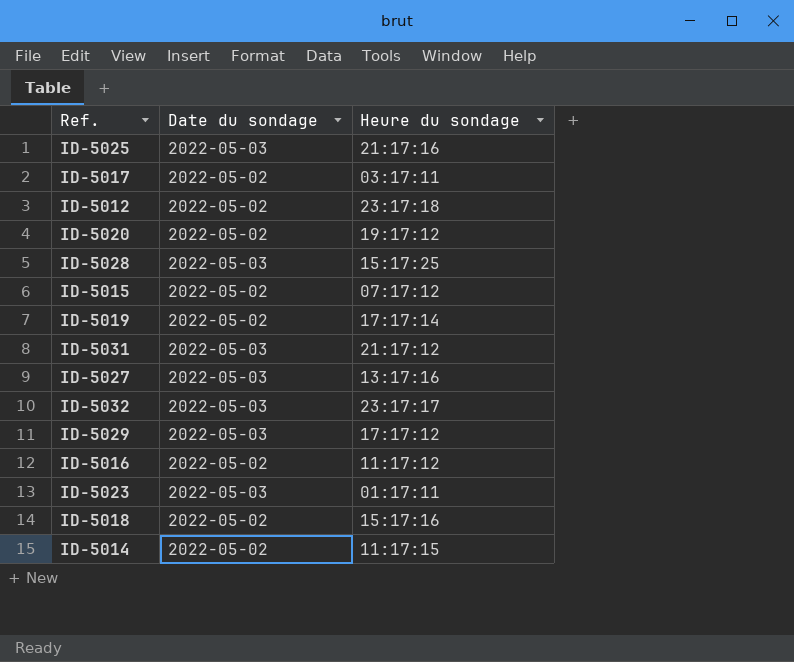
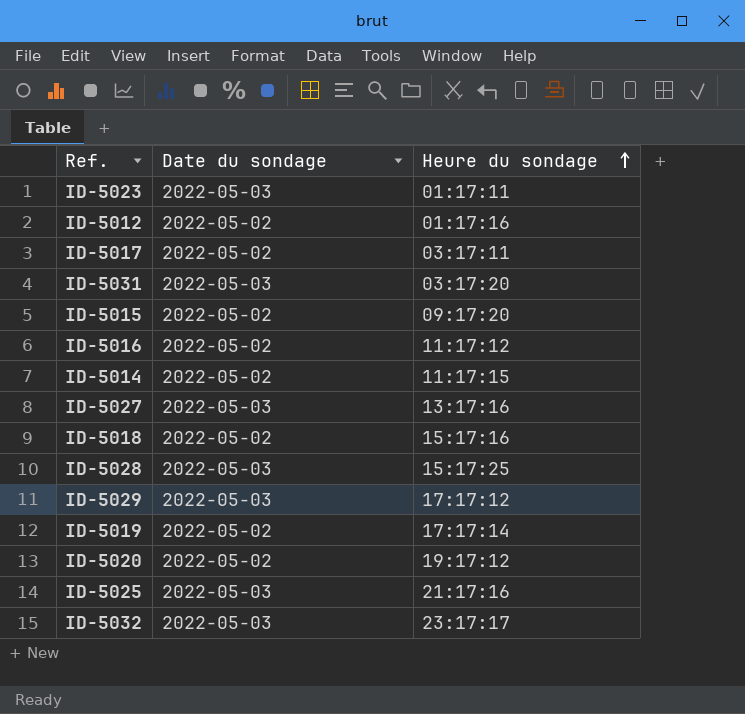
row order: none -> Heure du sondage ascending
ID-5012 | Heure du sondage: 23:17:18 -> 01:17:16
ID-5031 | Heure du sondage: 21:17:12 -> 03:17:20
ID-5015 | Heure du sondage: 07:17:12 -> 09:17:20

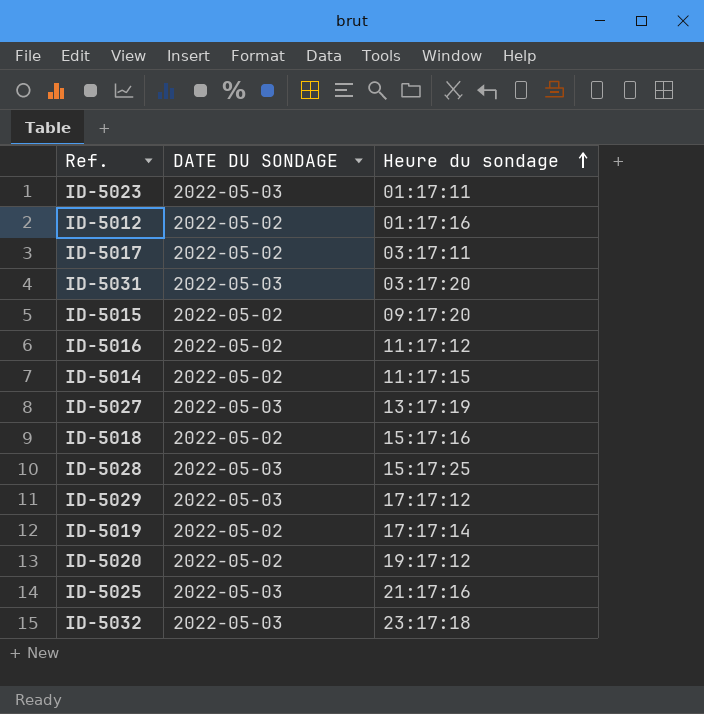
column name: Date du sondage -> DATE DU SONDAGE
ID-5027 | Heure du sondage: 13:17:16 -> 13:17:19
ID-5032 | Heure du sondage: 23:17:17 -> 23:17:18

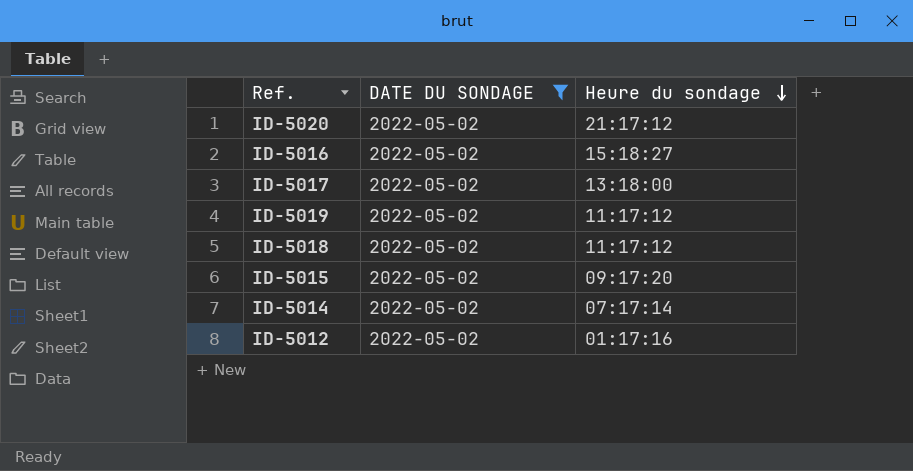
filter: none -> DATE DU SONDAGE = 2022-05-02
row order: Heure du sondage ascending -> Heure du sondage descending
ID-5020 | Heure du sondage: 19:17:12 -> 21:17:12
ID-5016 | Heure du sondage: 11:17:12 -> 15:18:27
ID-5017 | Heure du sondage: 03:17:11 -> 13:18:00
ID-5019 | Heure du sondage: 17:17:14 -> 11:17:12
ID-5018 | Heure du sondage: 15:17:16 -> 11:17:12
ID-5014 | Heure du sondage: 11:17:15 -> 07:17:14

